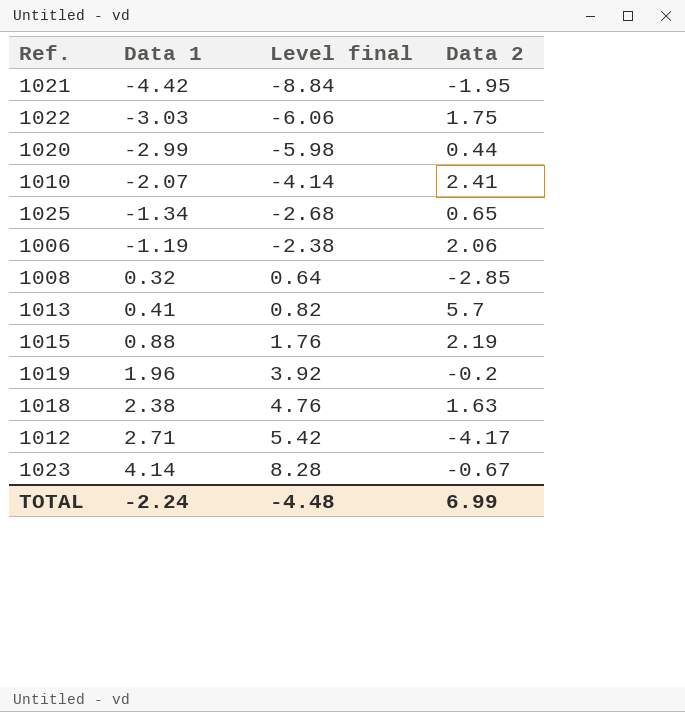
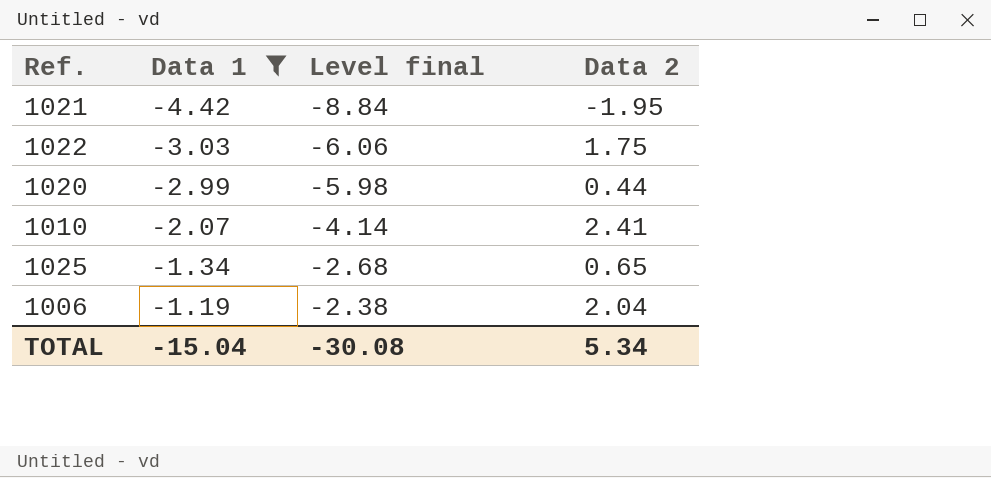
filter: none -> Data 1 <= -1.19
1006 | Data 2: 2.06 -> 2.04
TOTAL | Data 1: -2.24 -> -15.04
TOTAL | Level final: -4.48 -> -30.08
TOTAL | Data 2: 6.99 -> 5.34

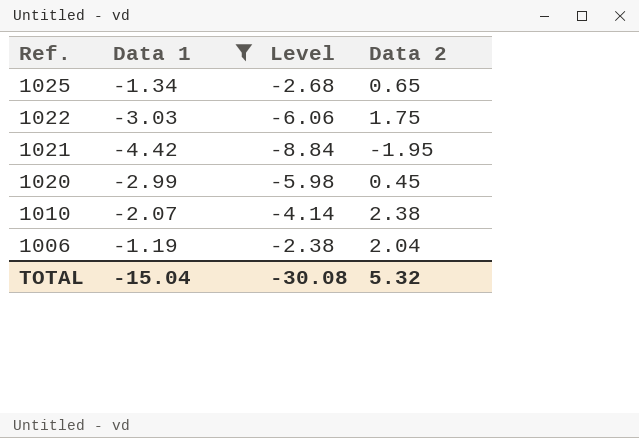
row order: Data 1 ascending -> Ref. descending
column name: Level final -> Level
1020 | Data 2: 0.44 -> 0.45
1010 | Data 2: 2.41 -> 2.38
TOTAL | Data 2: 5.34 -> 5.32

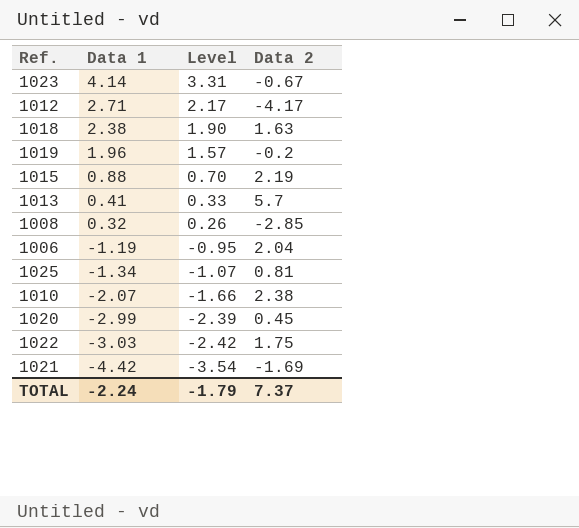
filter: Data 1 <= -1.19 -> none
row order: Ref. descending -> Data 1 descending
column Level | formula: [Data 1] * 2 -> [Data 1] * 0.8
1025 | Data 2: 0.65 -> 0.81
1021 | Data 2: -1.95 -> -1.69
TOTAL | Data 1: -15.04 -> -2.24
TOTAL | Level: -30.08 -> -1.79
TOTAL | Data 2: 5.32 -> 7.37

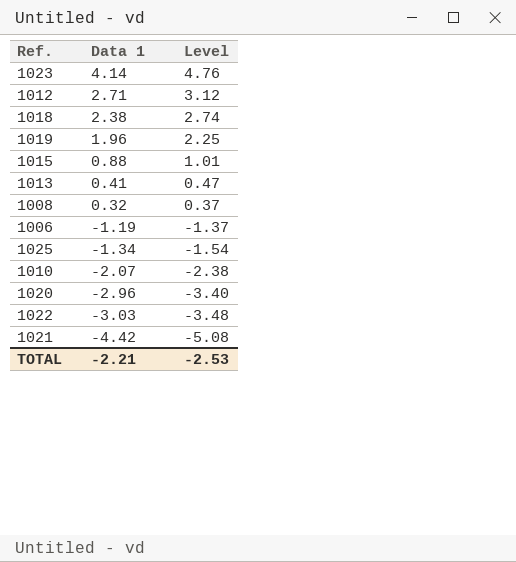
column Data 2 | position: 4 -> none
column Level | formula: [Data 1] * 0.8 -> [Data 1] * 1.15
1020 | Data 1: -2.99 -> -2.96
TOTAL | Data 1: -2.24 -> -2.21
TOTAL | Level: -1.79 -> -2.53

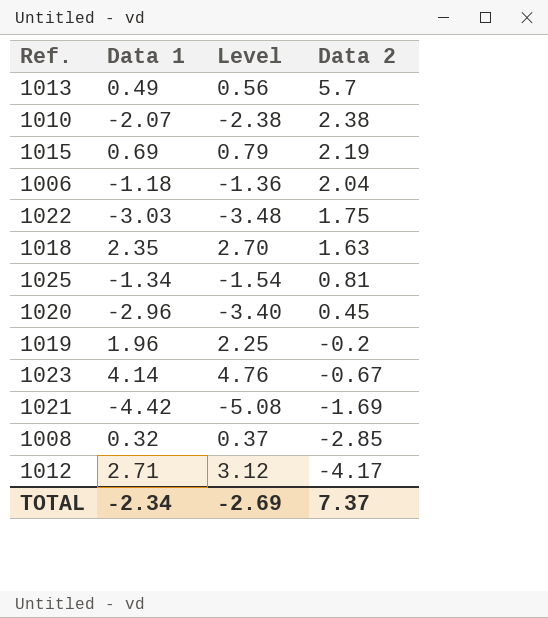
row order: Data 1 descending -> Data 2 descending
column Data 2 | position: none -> 4
1013 | Data 1: 0.41 -> 0.49
1013 | Level: 0.47 -> 0.56
1015 | Data 1: 0.88 -> 0.69
1015 | Level: 1.01 -> 0.79
1006 | Data 1: -1.19 -> -1.18
1006 | Level: -1.37 -> -1.36
1018 | Data 1: 2.38 -> 2.35
1018 | Level: 2.74 -> 2.70
TOTAL | Data 1: -2.21 -> -2.34
TOTAL | Level: -2.53 -> -2.69

